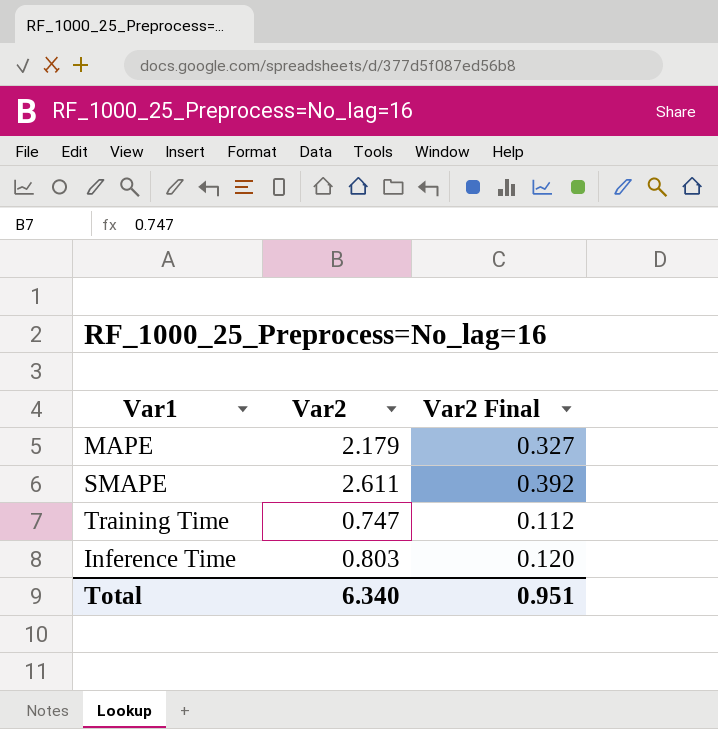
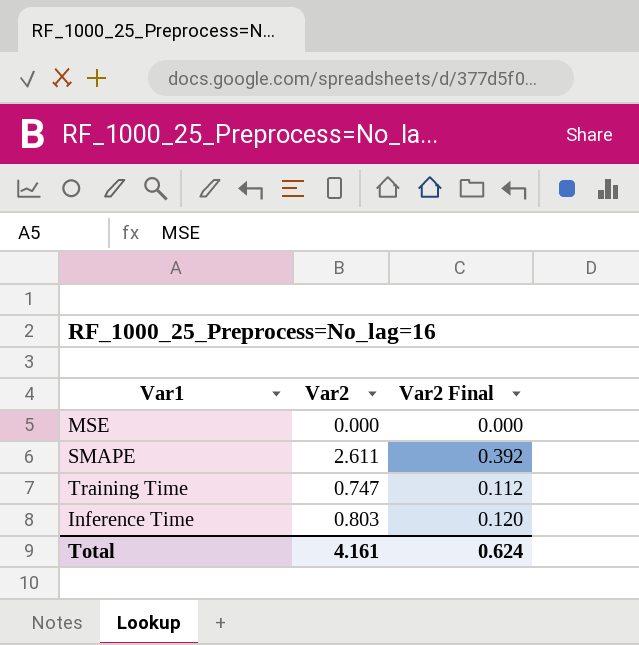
row MAPE: 2.179 | 0.327 -> none
row MSE: none -> 0.000 | 0.000
Total | Var2: 6.340 -> 4.161
Total | Var2 Final: 0.951 -> 0.624

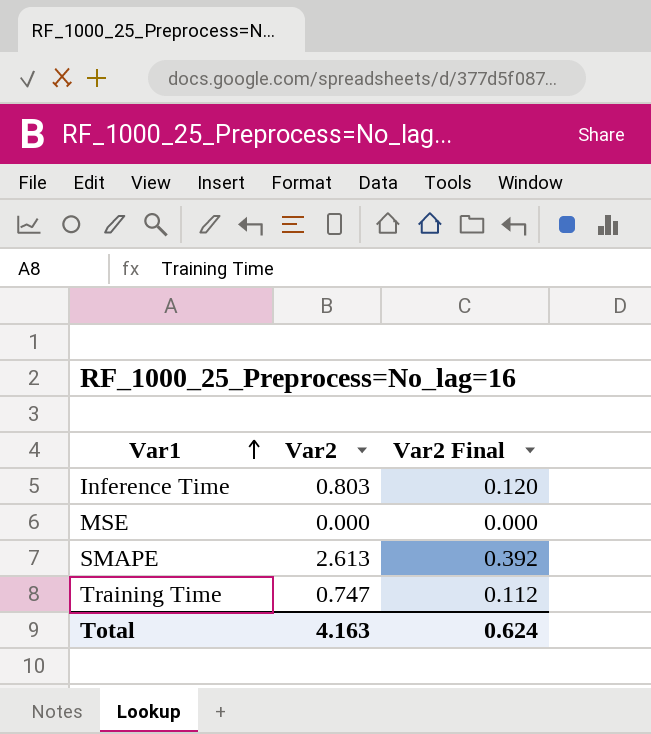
row order: none -> Var1 ascending
SMAPE | Var2: 2.611 -> 2.613
Total | Var2: 4.161 -> 4.163

